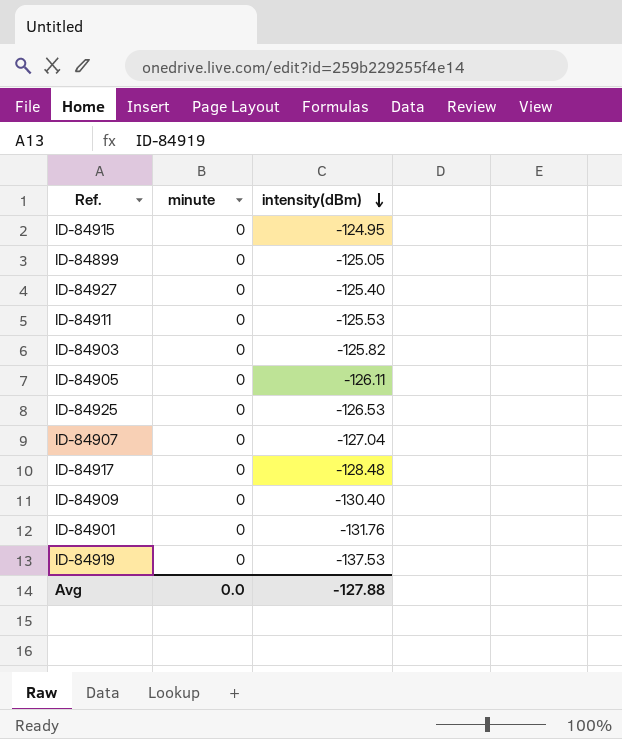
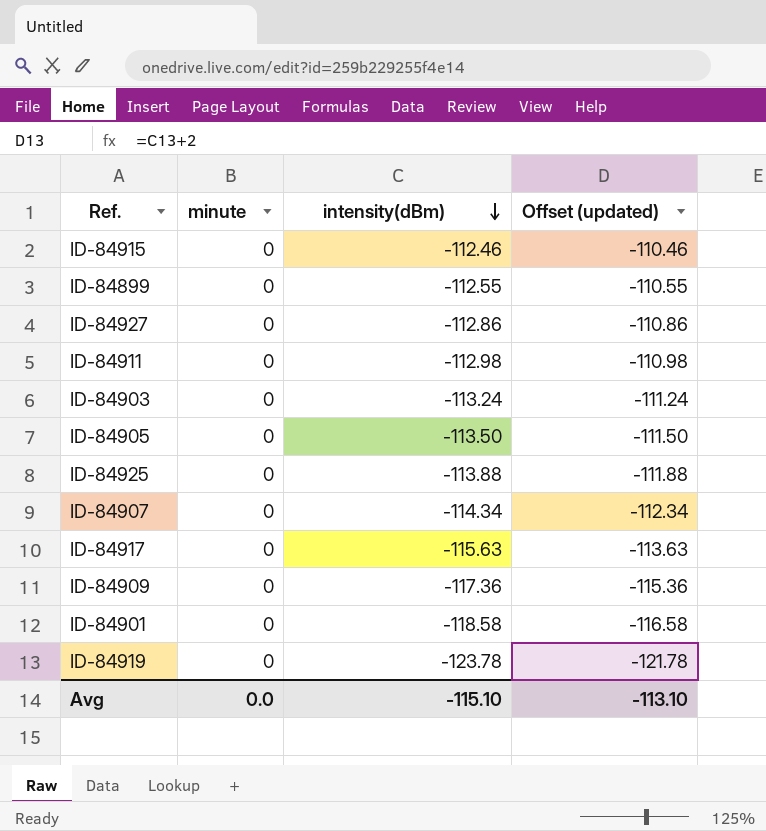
column Offset (updated) | formula: none -> [intensity(dBm)] + 2
ID-84915 | intensity(dBm): -124.95 -> -112.46
ID-84899 | intensity(dBm): -125.05 -> -112.55
ID-84927 | intensity(dBm): -125.40 -> -112.86
ID-84911 | intensity(dBm): -125.53 -> -112.98
ID-84903 | intensity(dBm): -125.82 -> -113.24
ID-84905 | intensity(dBm): -126.11 -> -113.50
ID-84925 | intensity(dBm): -126.53 -> -113.88
ID-84907 | intensity(dBm): -127.04 -> -114.34
ID-84917 | intensity(dBm): -128.48 -> -115.63
ID-84909 | intensity(dBm): -130.40 -> -117.36
ID-84901 | intensity(dBm): -131.76 -> -118.58
ID-84919 | intensity(dBm): -137.53 -> -123.78
Avg | intensity(dBm): -127.88 -> -115.10

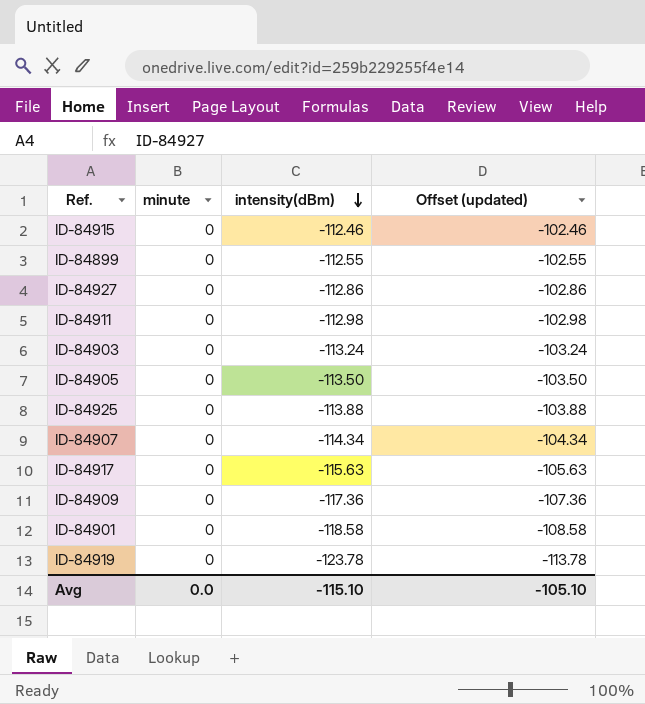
column Offset (updated) | formula: [intensity(dBm)] + 2 -> [intensity(dBm)] + 10
Avg | Offset (updated): -113.10 -> -105.10

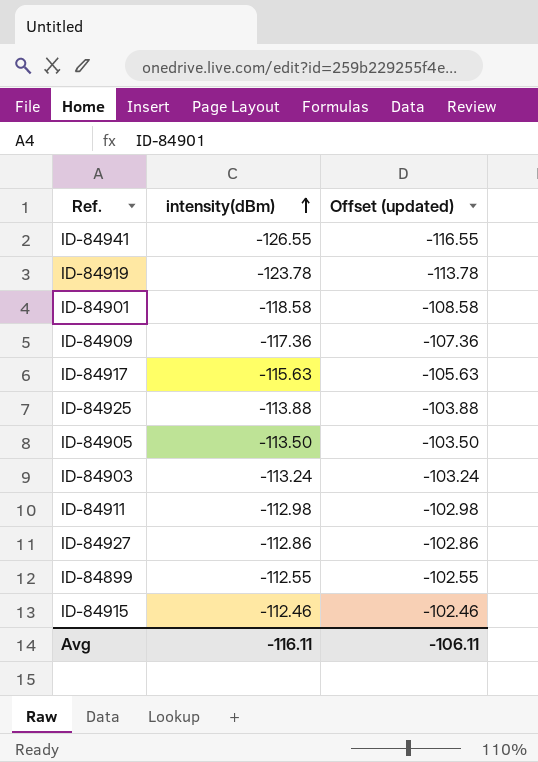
row order: intensity(dBm) descending -> intensity(dBm) ascending
column minute | position: 2 -> none
row ID-84907: 0 | -114.34 | -104.34 -> none
row ID-84941: none -> -126.55 | -116.55
Avg | intensity(dBm): -115.10 -> -116.11
Avg | Offset (updated): -105.10 -> -106.11

